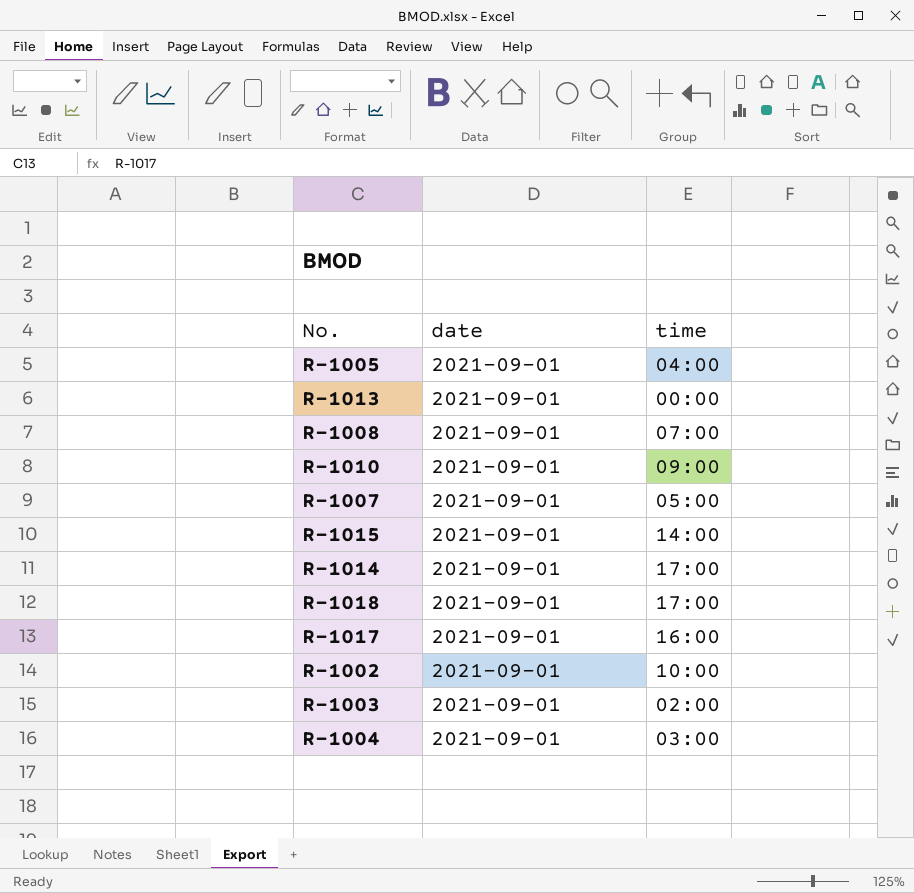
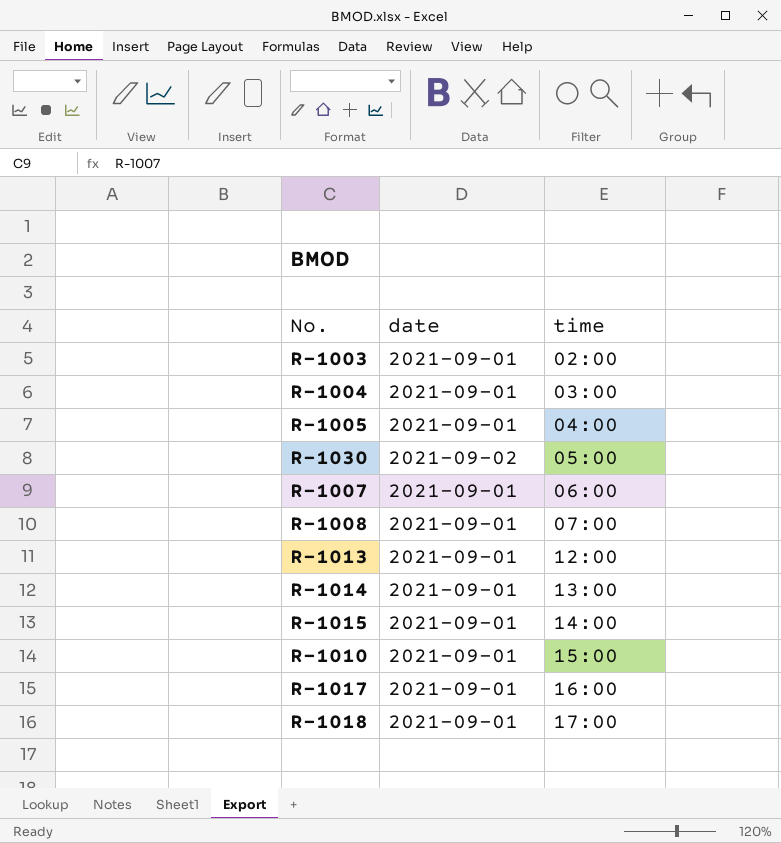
row order: none -> time ascending
row R-1002: 2021-09-01 | 10:00 -> none
row R-1030: none -> 2021-09-02 | 05:00
R-1007 | time: 05:00 -> 06:00
R-1013 | time: 00:00 -> 12:00
R-1014 | time: 17:00 -> 13:00
R-1010 | time: 09:00 -> 15:00

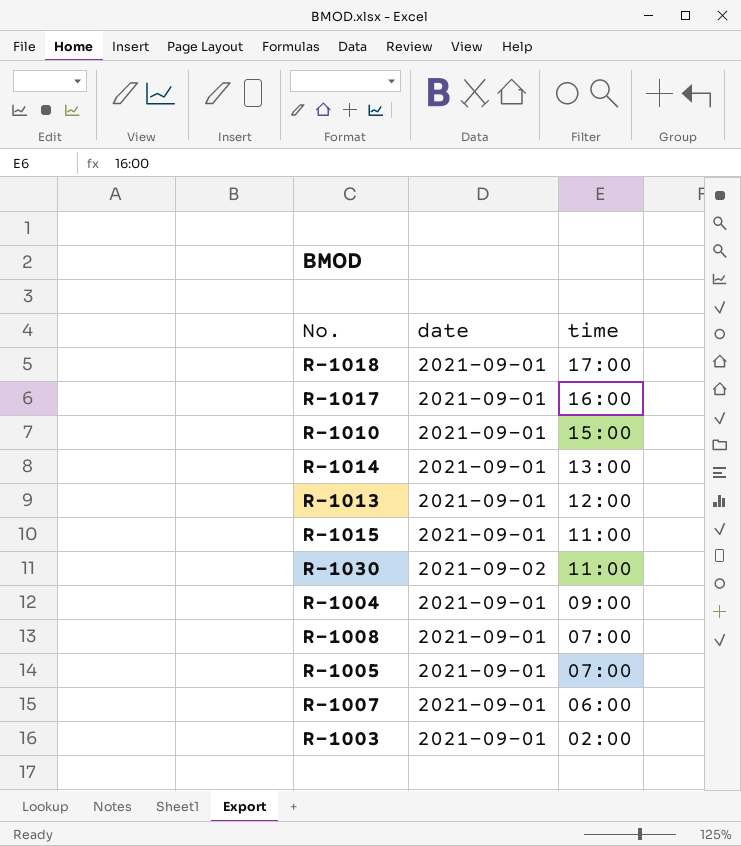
row order: time ascending -> time descending
R-1015 | time: 14:00 -> 11:00
R-1030 | time: 05:00 -> 11:00
R-1004 | time: 03:00 -> 09:00
R-1005 | time: 04:00 -> 07:00

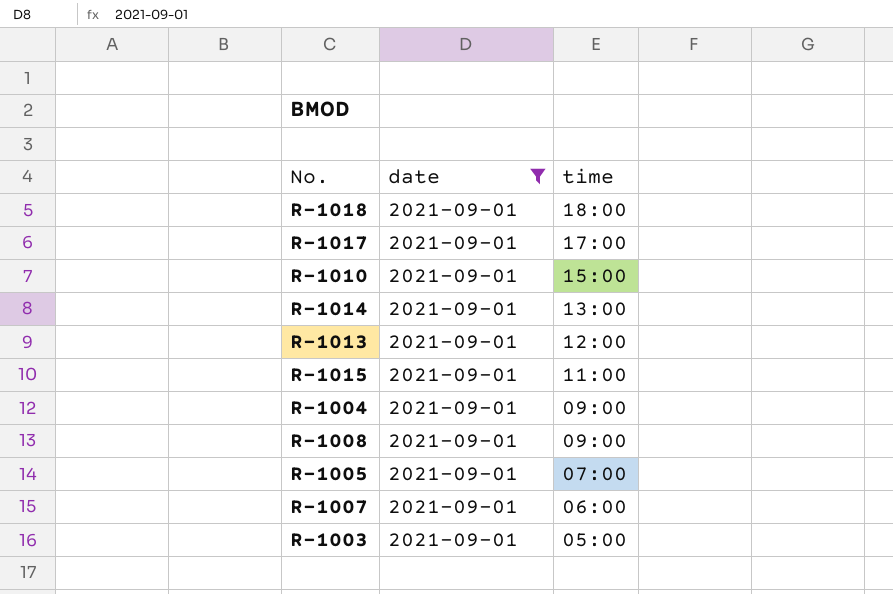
filter: none -> date = 2021-09-01
R-1018 | time: 17:00 -> 18:00
R-1017 | time: 16:00 -> 17:00
R-1008 | time: 07:00 -> 09:00
R-1003 | time: 02:00 -> 05:00

